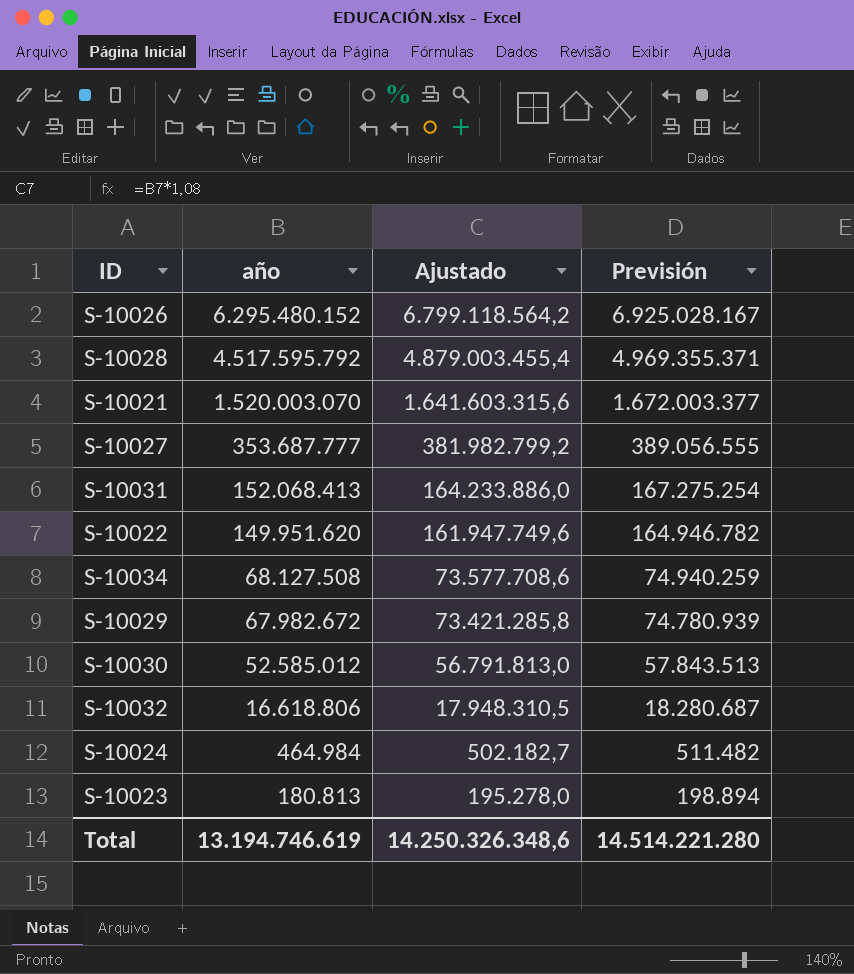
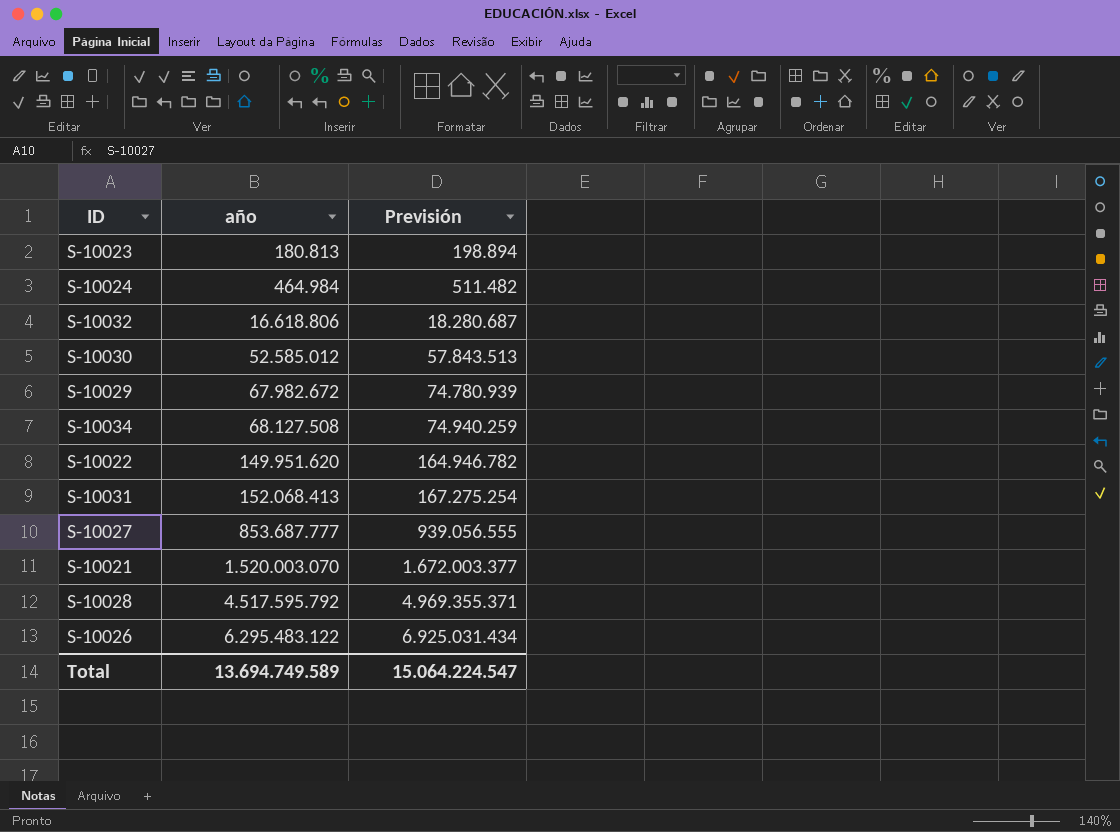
row order: año descending -> año ascending
column Ajustado | formula: [año] * 1,08 -> none
S-10027 | año: 353.687.777 -> 853.687.777
S-10027 | Previsión: 389.056.555 -> 939.056.555
S-10026 | año: 6.295.480.152 -> 6.295.483.122
S-10026 | Previsión: 6.925.028.167 -> 6.925.031.434
Total | año: 13.194.746.619 -> 13.694.749.589
Total | Previsión: 14.514.221.280 -> 15.064.224.547

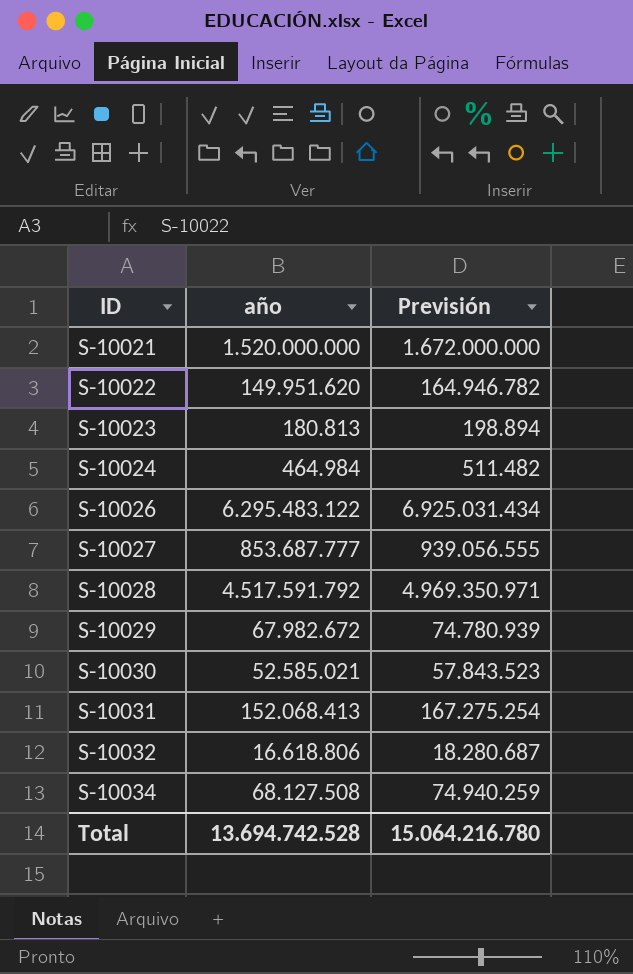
row order: año ascending -> ID ascending
S-10021 | año: 1.520.003.070 -> 1.520.000.000
S-10021 | Previsión: 1.672.003.377 -> 1.672.000.000
S-10028 | año: 4.517.595.792 -> 4.517.591.792
S-10028 | Previsión: 4.969.355.371 -> 4.969.350.971
S-10030 | año: 52.585.012 -> 52.585.021
S-10030 | Previsión: 57.843.513 -> 57.843.523
Total | año: 13.694.749.589 -> 13.694.742.528
Total | Previsión: 15.064.224.547 -> 15.064.216.780

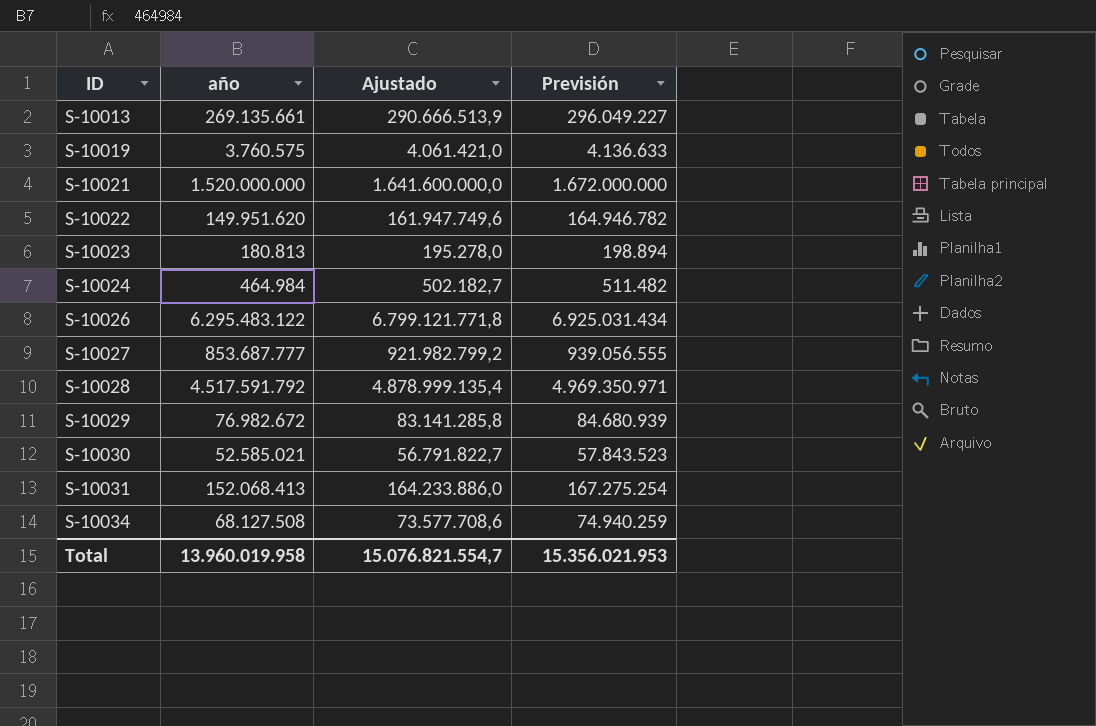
column Ajustado | formula: none -> [año] * 1,08
row S-10032: 16.618.806 | 18.280.687 -> none
row S-10013: none -> 269.135.661 | 290.666.513,9 | 296.049.227
row S-10019: none -> 3.760.575 | 4.061.421,0 | 4.136.633
S-10029 | año: 67.982.672 -> 76.982.672
S-10029 | Previsión: 74.780.939 -> 84.680.939
Total | año: 13.694.742.528 -> 13.960.019.958
Total | Previsión: 15.064.216.780 -> 15.356.021.953

